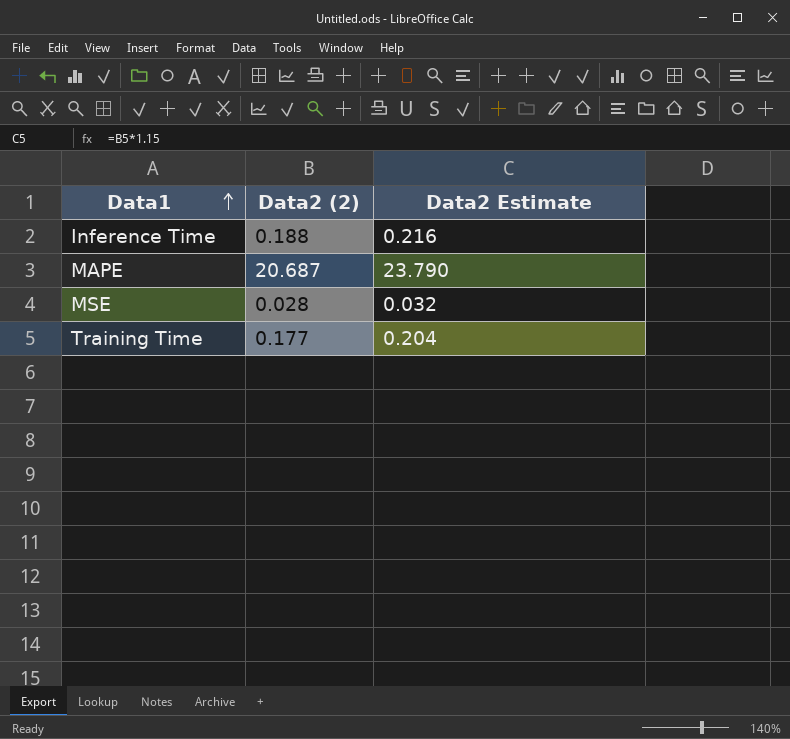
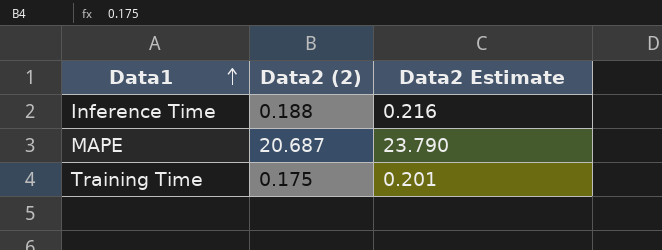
row MSE: 0.028 | 0.032 -> none
Training Time | Data2 (2): 0.177 -> 0.175
Training Time | Data2 Estimate: 0.204 -> 0.201

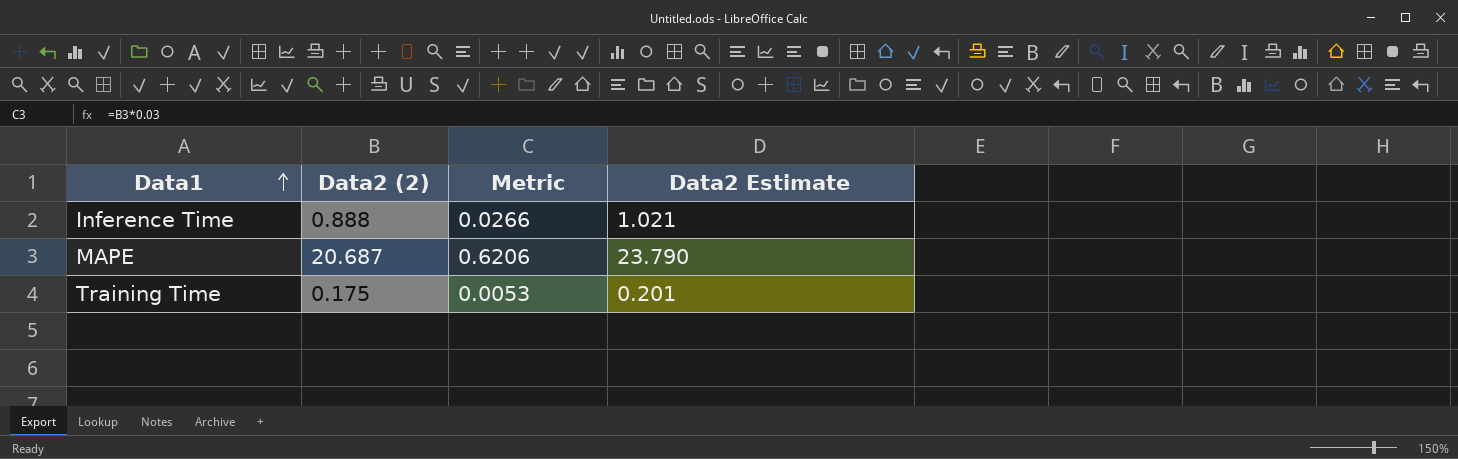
column Metric | formula: none -> [Data2 (2)] * 0.03
Inference Time | Data2 (2): 0.188 -> 0.888
Inference Time | Data2 Estimate: 0.216 -> 1.021

